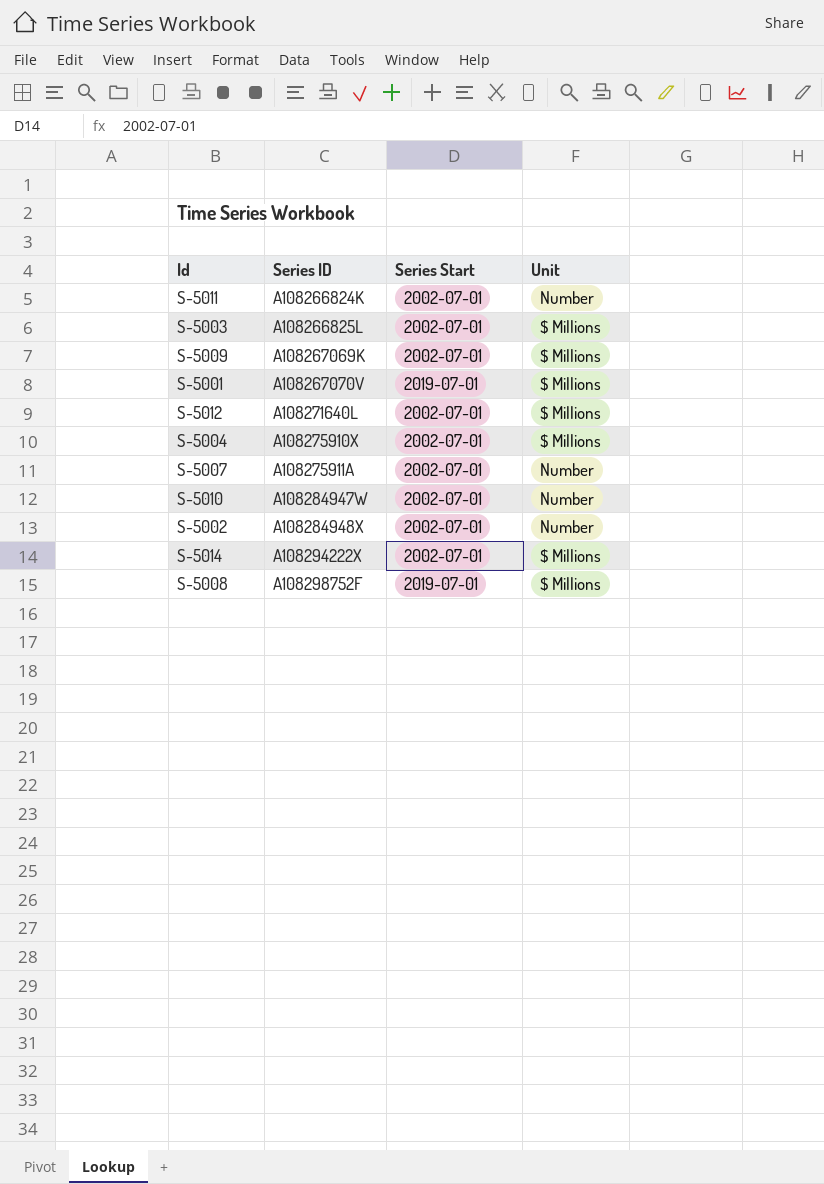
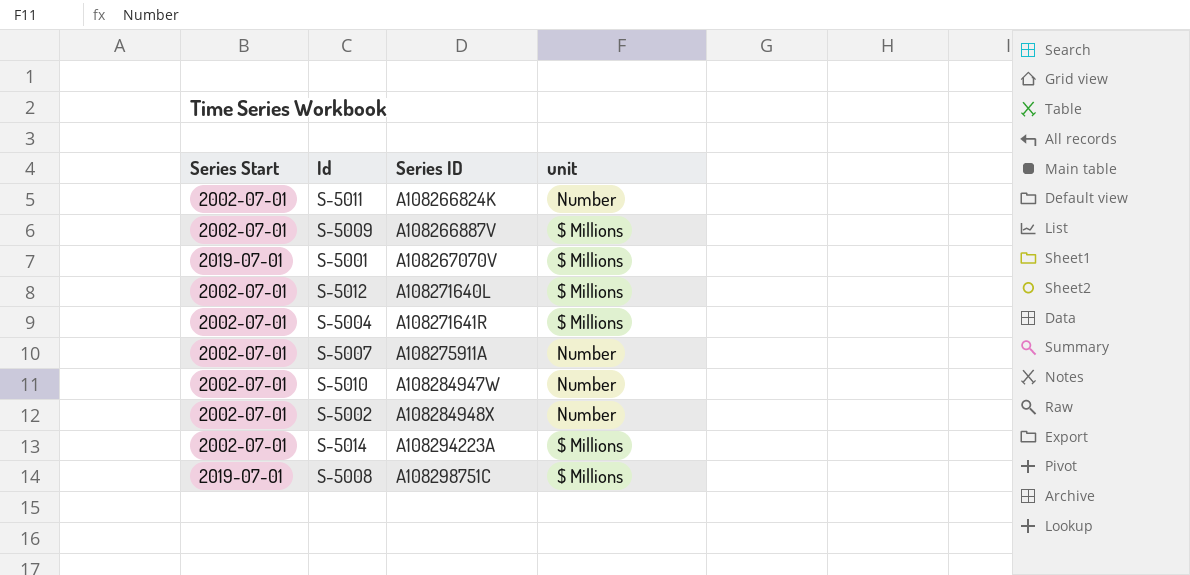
column Series Start | position: 3 -> 1
column name: Unit -> unit
row S-5003: A108266825L | 2002-07-01 | $ Millions -> none
S-5009 | Series ID: A108267069K -> A108266887V
S-5004 | Series ID: A108275910X -> A108271641R
S-5014 | Series ID: A108294222X -> A108294223A
S-5008 | Series ID: A108298752F -> A108298751C

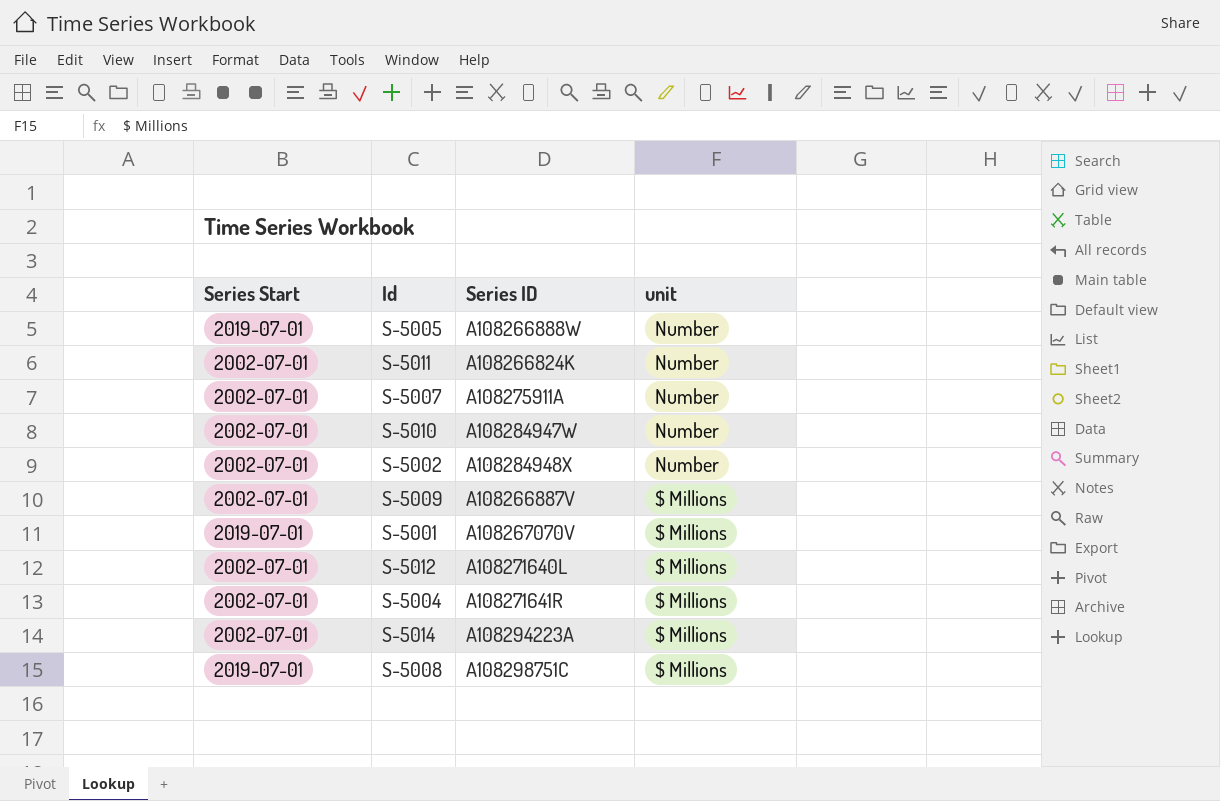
row order: Series ID ascending -> unit descending
row S-5005: none -> 2019-07-01 | A108266888W | Number

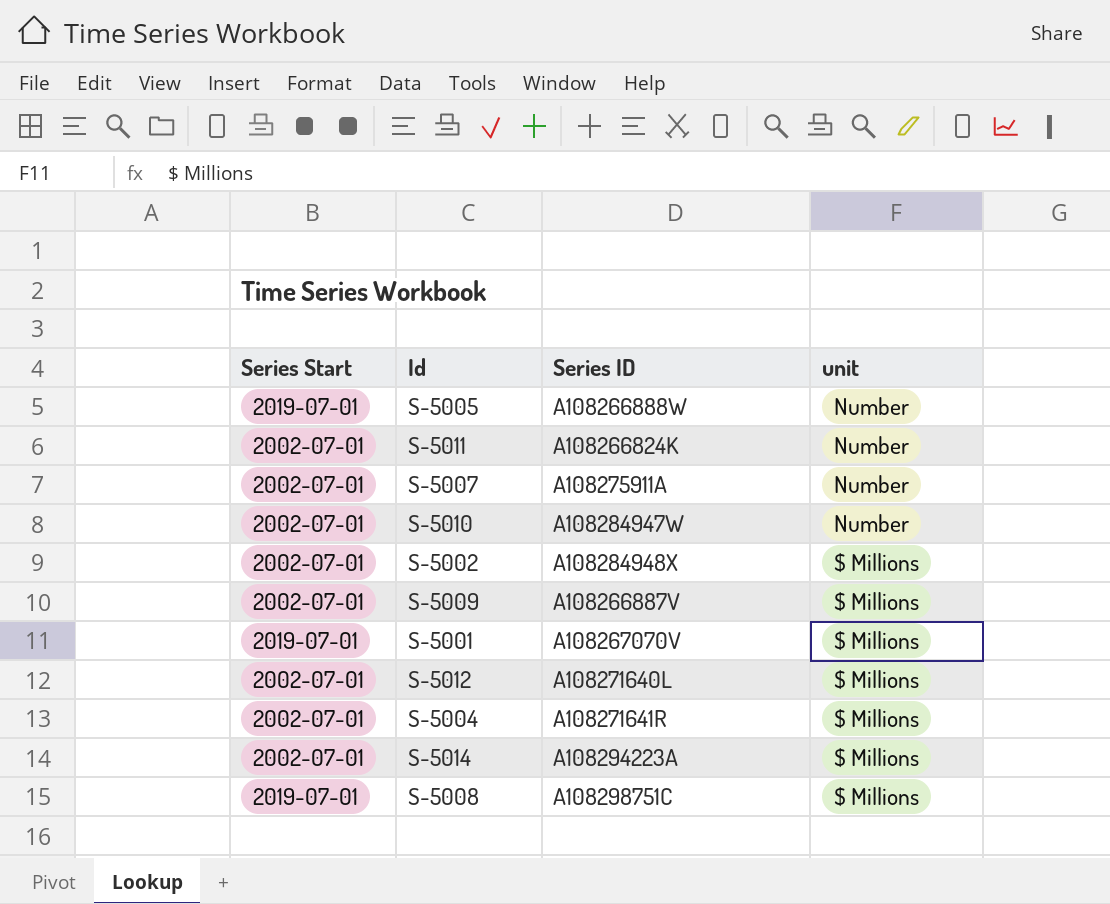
S-5002 | unit: Number -> $ Millions

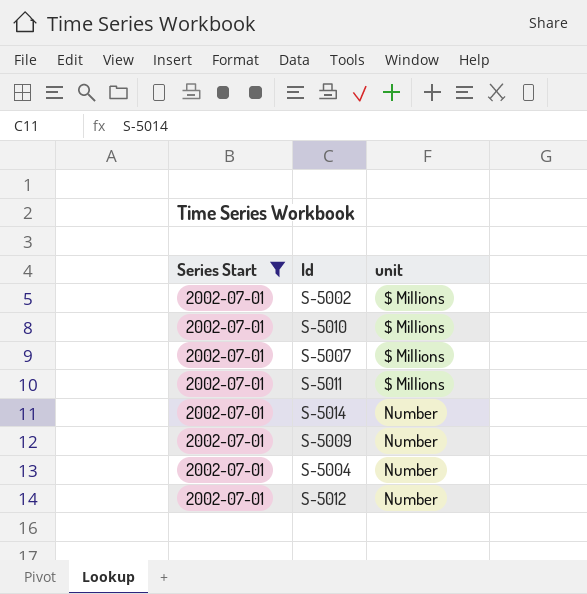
filter: none -> Series Start = 2002-07-01
row order: unit descending -> unit ascending
column Series ID | position: 3 -> none
S-5010 | unit: Number -> $ Millions
S-5007 | unit: Number -> $ Millions
S-5011 | unit: Number -> $ Millions
S-5014 | unit: $ Millions -> Number
S-5009 | unit: $ Millions -> Number
S-5004 | unit: $ Millions -> Number
S-5012 | unit: $ Millions -> Number

